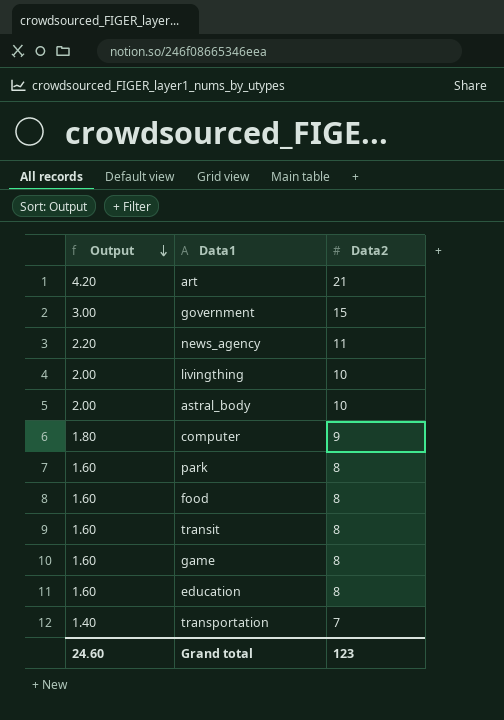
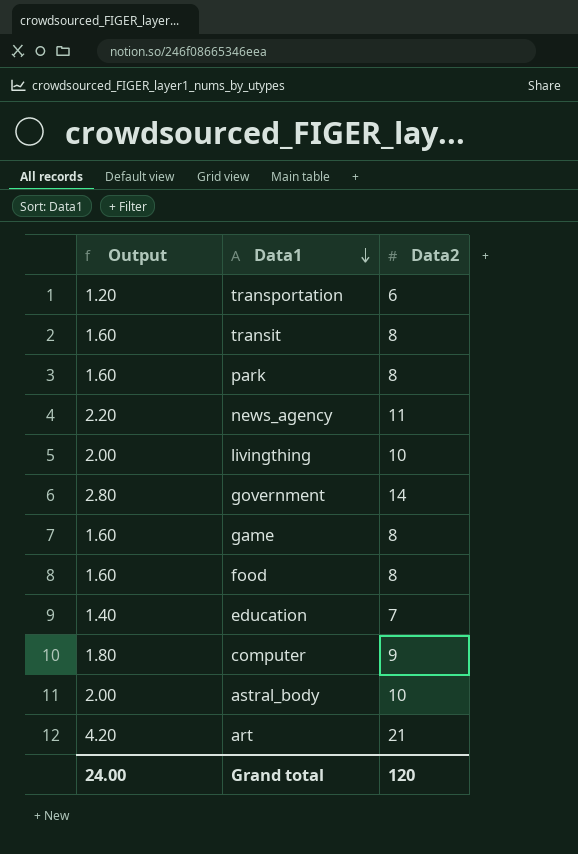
row order: Output descending -> Data1 descending
transportation | Output: 1.40 -> 1.20
transportation | Data2: 7 -> 6
government | Output: 3.00 -> 2.80
government | Data2: 15 -> 14
education | Output: 1.60 -> 1.40
education | Data2: 8 -> 7
Grand total | Output: 24.60 -> 24.00
Grand total | Data2: 123 -> 120

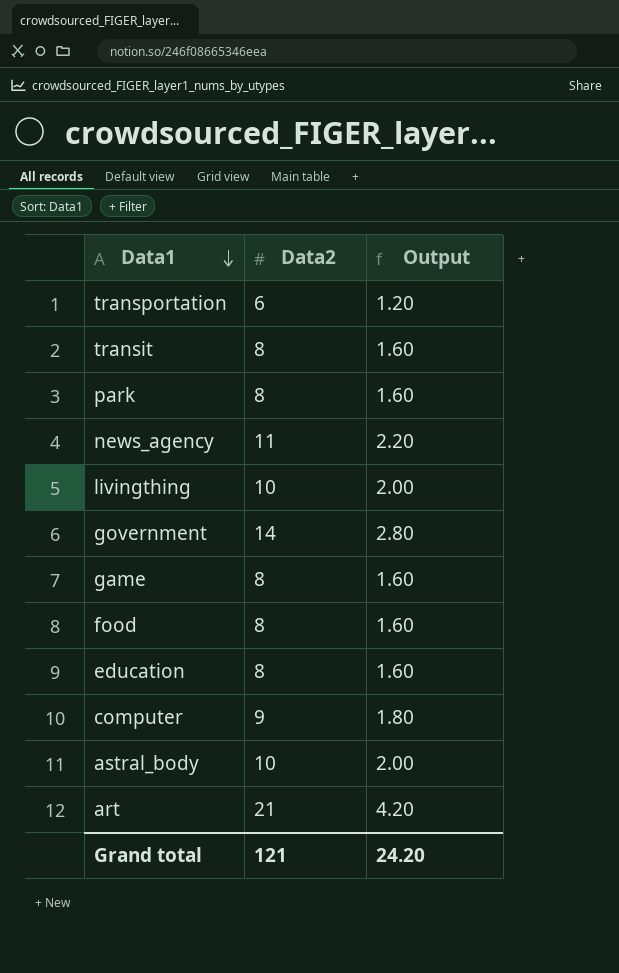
column Output | position: 1 -> 3
education | Data2: 7 -> 8
education | Output: 1.40 -> 1.60
Grand total | Data2: 120 -> 121
Grand total | Output: 24.00 -> 24.20

